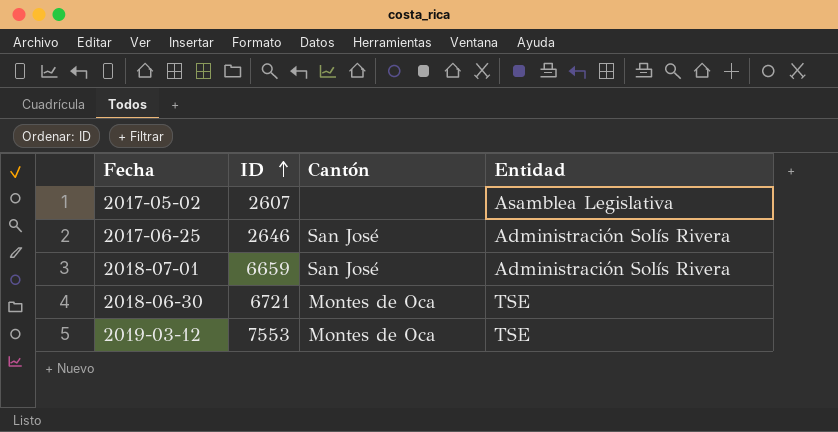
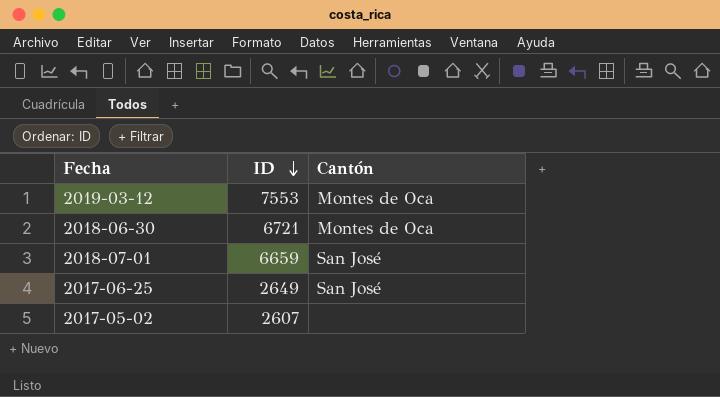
row order: ID ascending -> ID descending
column Entidad | position: 4 -> none
2017-06-25 | ID: 2646 -> 2649

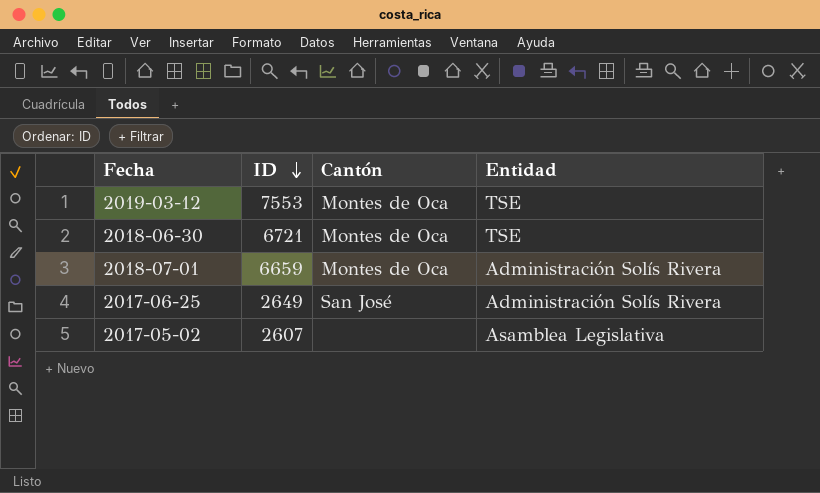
column Entidad | position: none -> 4
2018-07-01 | Cantón: San José -> Montes de Oca

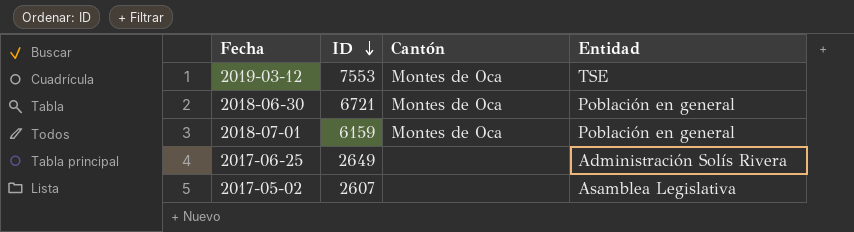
2018-06-30 | Entidad: TSE -> Población en general
2018-07-01 | ID: 6659 -> 6159
2018-07-01 | Entidad: Administración Solís Rivera -> Población en general
2017-06-25 | Cantón: San José -> none

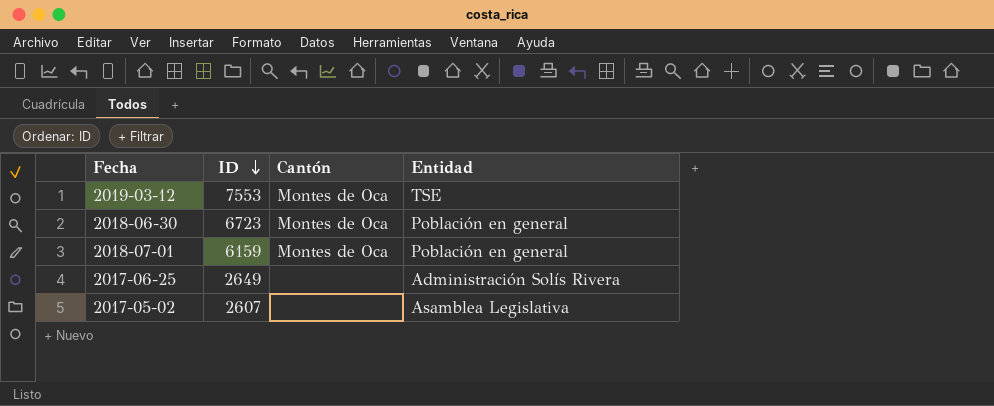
2018-06-30 | ID: 6721 -> 6723

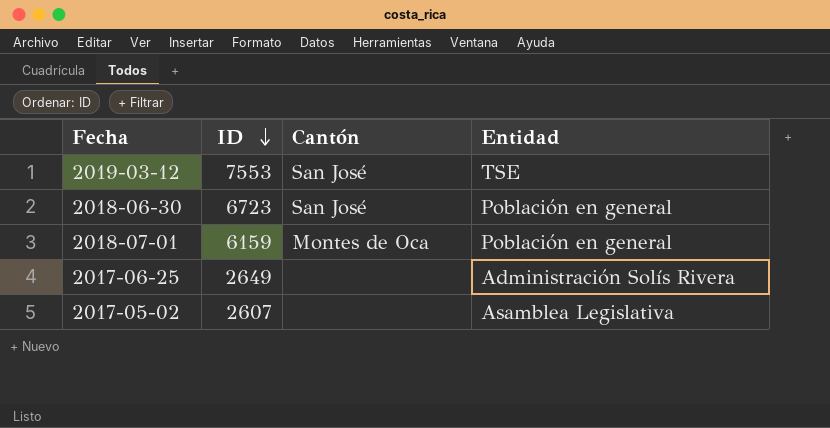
2019-03-12 | Cantón: Montes de Oca -> San José
2018-06-30 | Cantón: Montes de Oca -> San José

